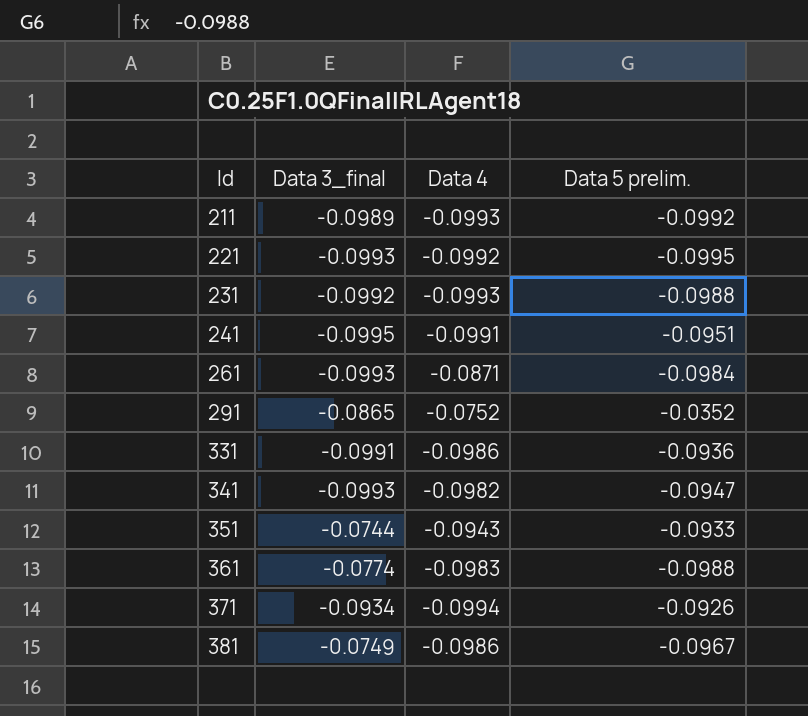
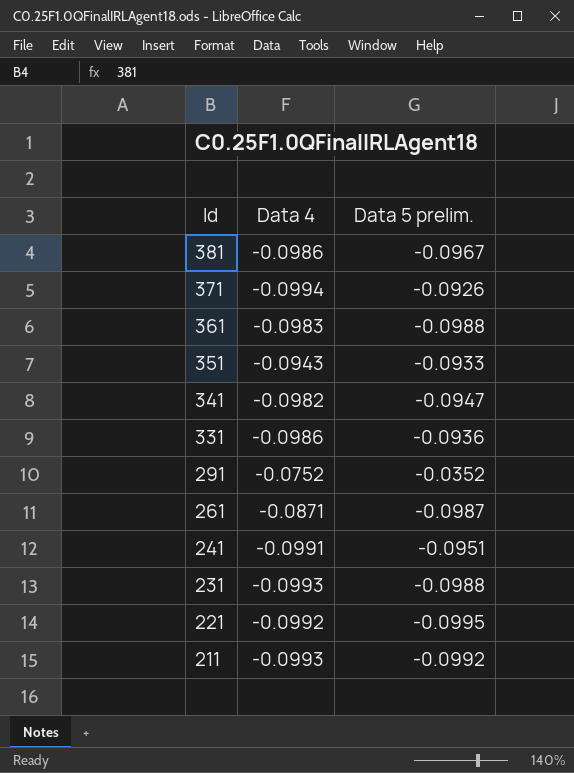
row order: Id ascending -> Id descending
column Data 3_final | position: 2 -> none
261 | Data 5 prelim.: -0.0984 -> -0.0987

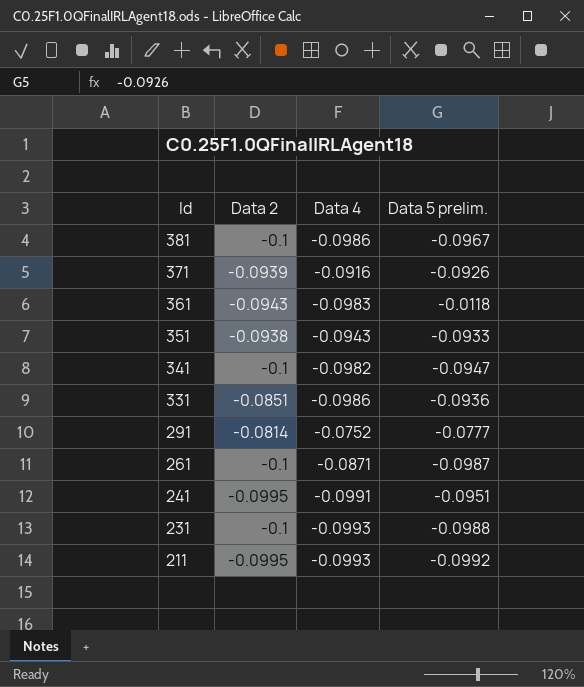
column Data 2 | position: none -> 2
row 221: -0.0992 | -0.0995 -> none
371 | Data 4: -0.0994 -> -0.0916
361 | Data 5 prelim.: -0.0988 -> -0.0118
291 | Data 5 prelim.: -0.0352 -> -0.0777

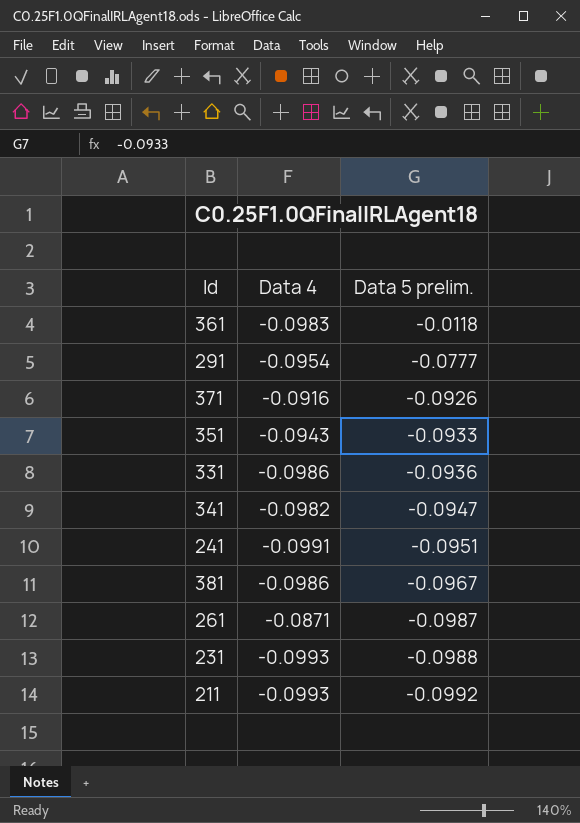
row order: Id descending -> Data 5 prelim. descending
column Data 2 | position: 2 -> none
291 | Data 4: -0.0752 -> -0.0954

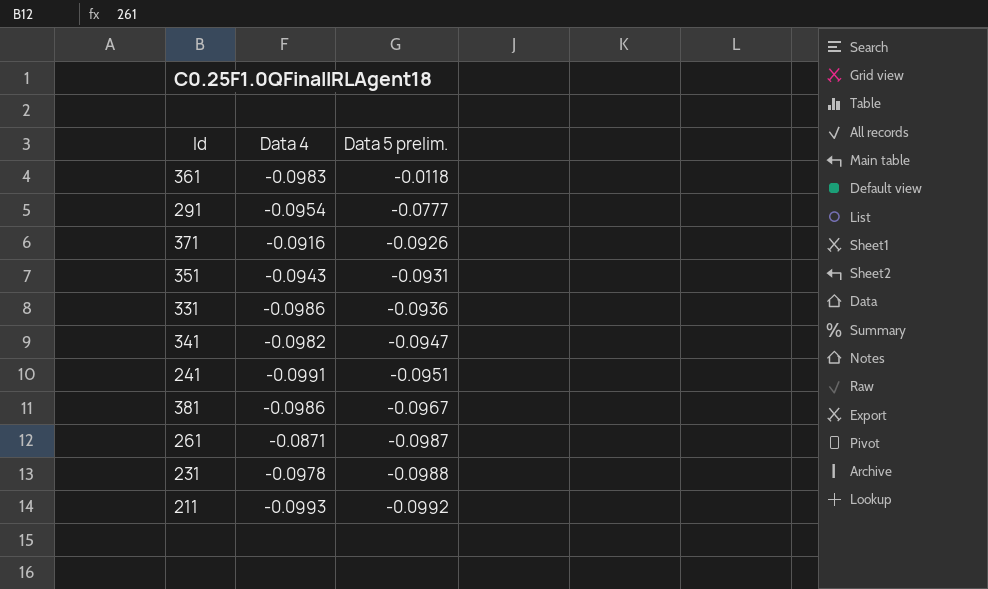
351 | Data 5 prelim.: -0.0933 -> -0.0931
231 | Data 4: -0.0993 -> -0.0978

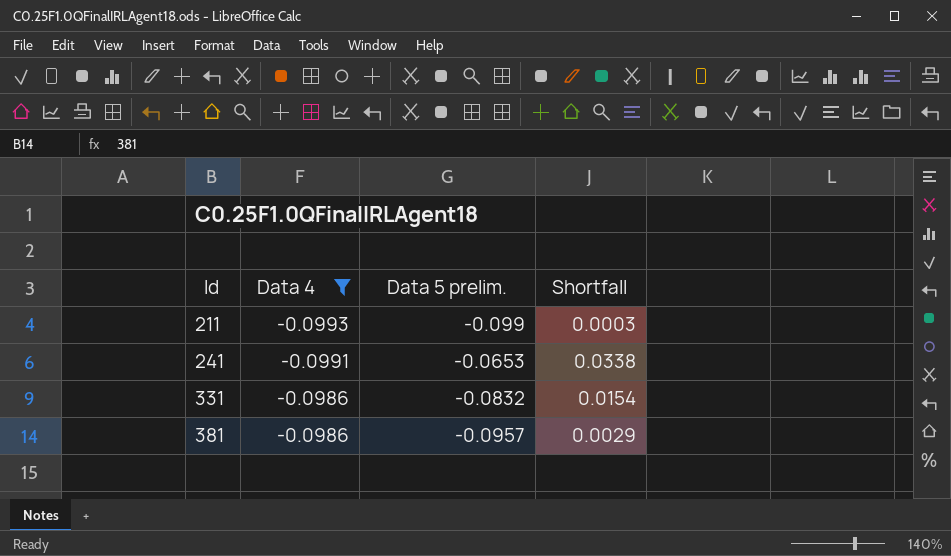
filter: none -> Data 4 <= -0.0986
row order: Data 5 prelim. descending -> Id ascending
column Shortfall | formula: none -> [Data 5 prelim.] - [Data 4]
211 | Data 5 prelim.: -0.0992 -> -0.099
241 | Data 5 prelim.: -0.0951 -> -0.0653
331 | Data 5 prelim.: -0.0936 -> -0.0832
381 | Data 5 prelim.: -0.0967 -> -0.0957

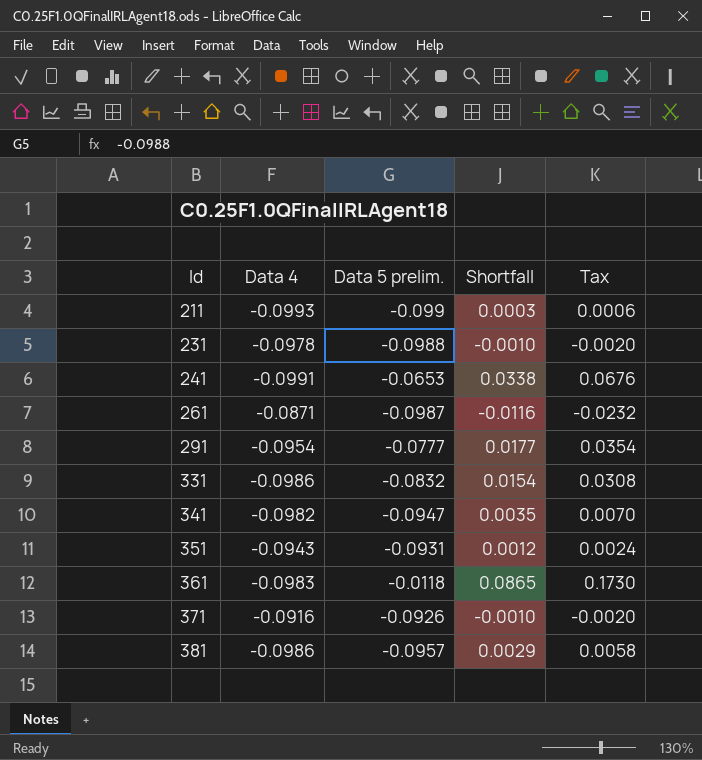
filter: Data 4 <= -0.0986 -> none
column Tax | formula: none -> [Shortfall] * 2

